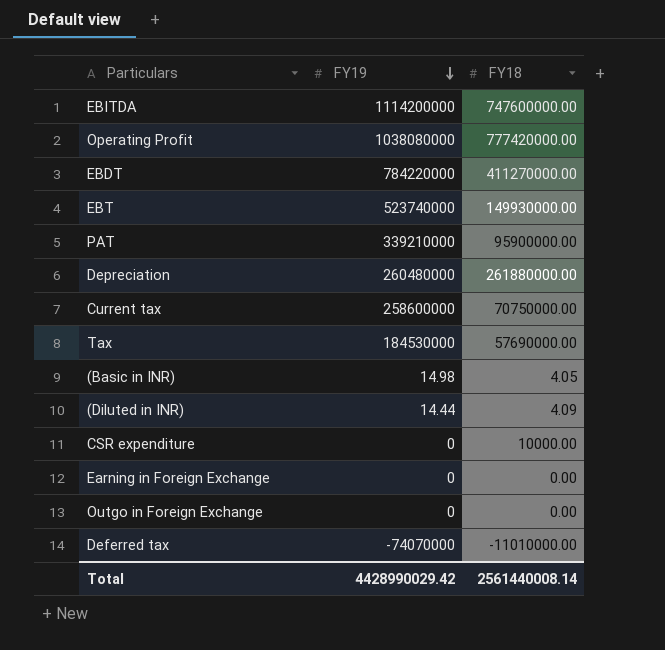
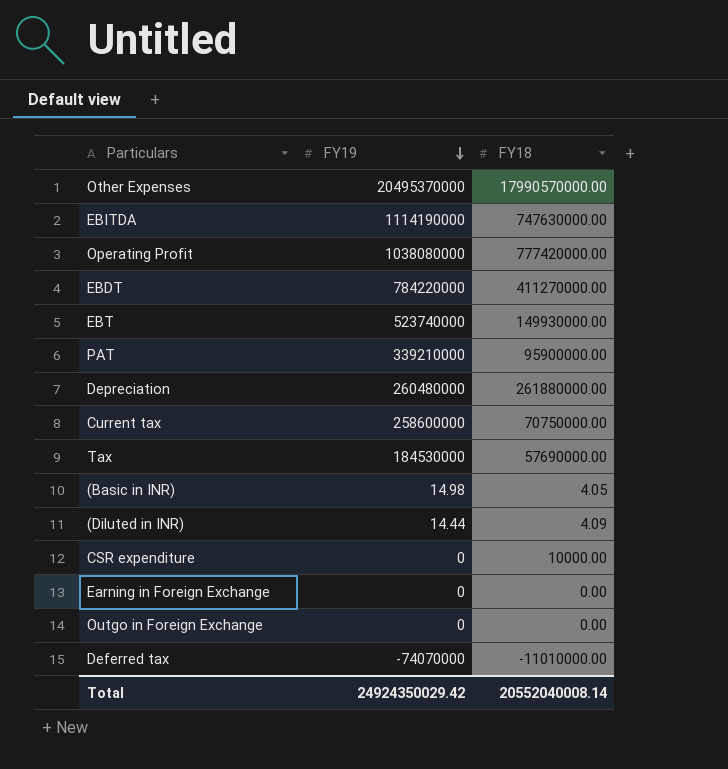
row Other Expenses: none -> 20495370000 | 17990570000.00
EBITDA | FY19: 1114200000 -> 1114190000
EBITDA | FY18: 747600000.00 -> 747630000.00
Total | FY19: 4428990029.42 -> 24924350029.42
Total | FY18: 2561440008.14 -> 20552040008.14

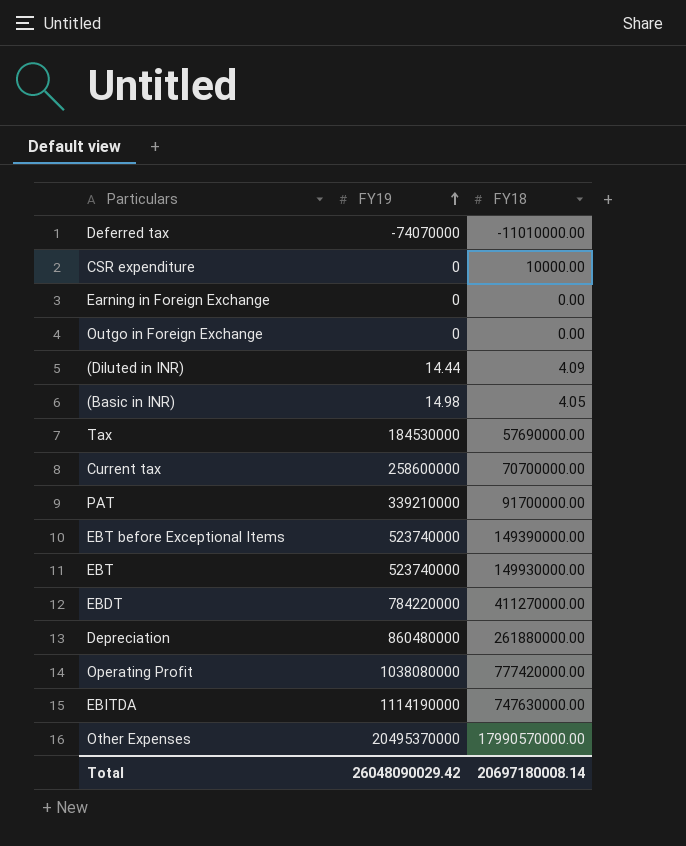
row order: FY19 descending -> FY19 ascending
Current tax | FY18: 70750000.00 -> 70700000.00
PAT | FY18: 95900000.00 -> 91700000.00
row EBT before Exceptional Items: none -> 523740000 | 149390000.00
Depreciation | FY19: 260480000 -> 860480000
Total | FY19: 24924350029.42 -> 26048090029.42
Total | FY18: 20552040008.14 -> 20697180008.14

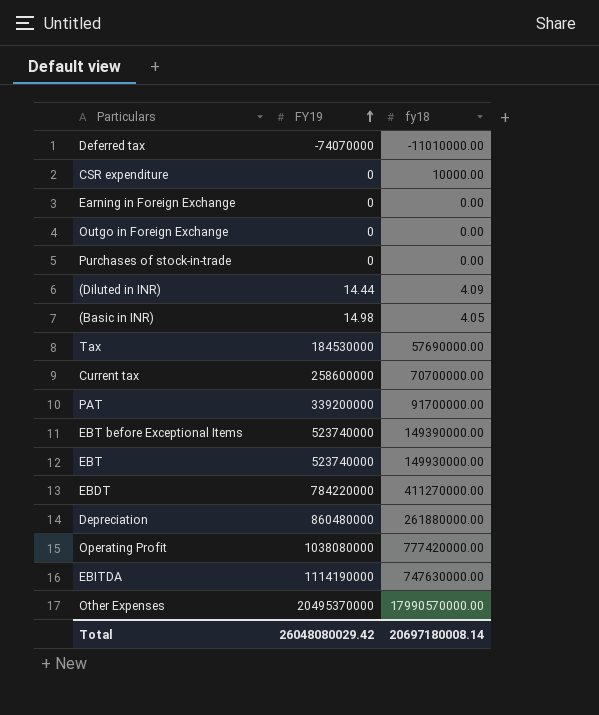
column name: FY18 -> fy18
row Purchases of stock-in-trade: none -> 0 | 0.00
PAT | FY19: 339210000 -> 339200000
Total | FY19: 26048090029.42 -> 26048080029.42

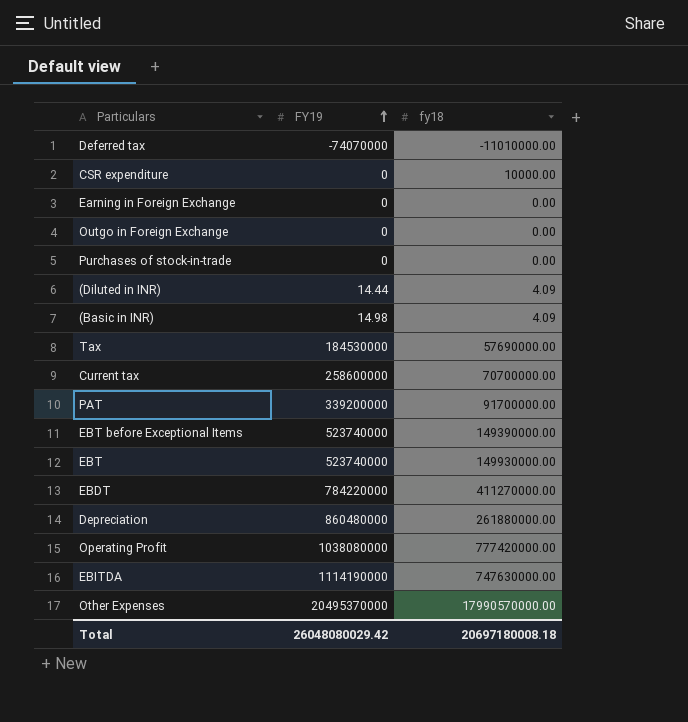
(Basic in INR) | fy18: 4.05 -> 4.09
Total | fy18: 20697180008.14 -> 20697180008.18

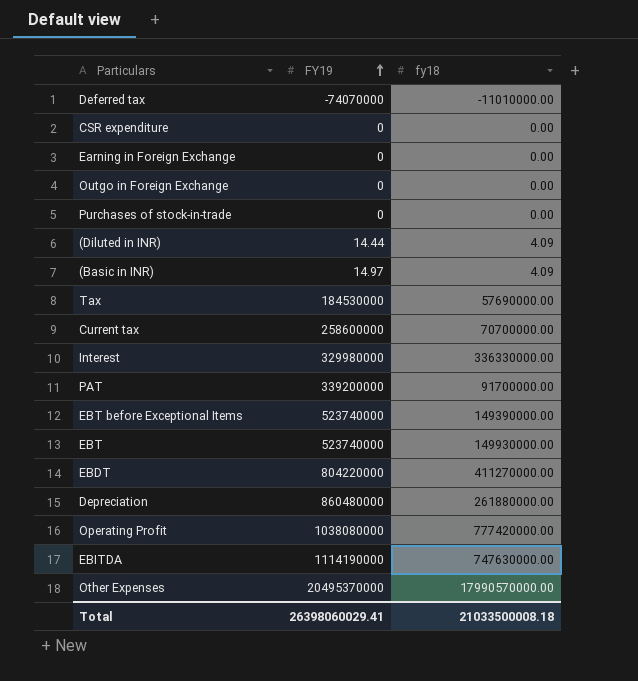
CSR expenditure | fy18: 10000.00 -> 0.00
(Basic in INR) | FY19: 14.98 -> 14.97
row Interest: none -> 329980000 | 336330000.00
EBDT | FY19: 784220000 -> 804220000
Total | FY19: 26048080029.42 -> 26398060029.41
Total | fy18: 20697180008.18 -> 21033500008.18

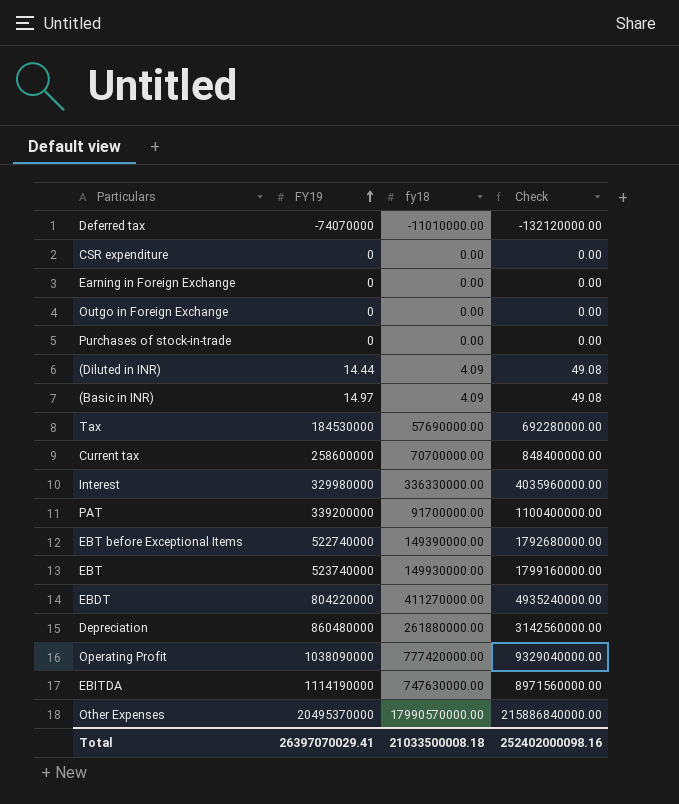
column Check | formula: none -> [fy18] * 12
EBT before Exceptional Items | FY19: 523740000 -> 522740000
Operating Profit | FY19: 1038080000 -> 1038090000
Total | FY19: 26398060029.41 -> 26397070029.41

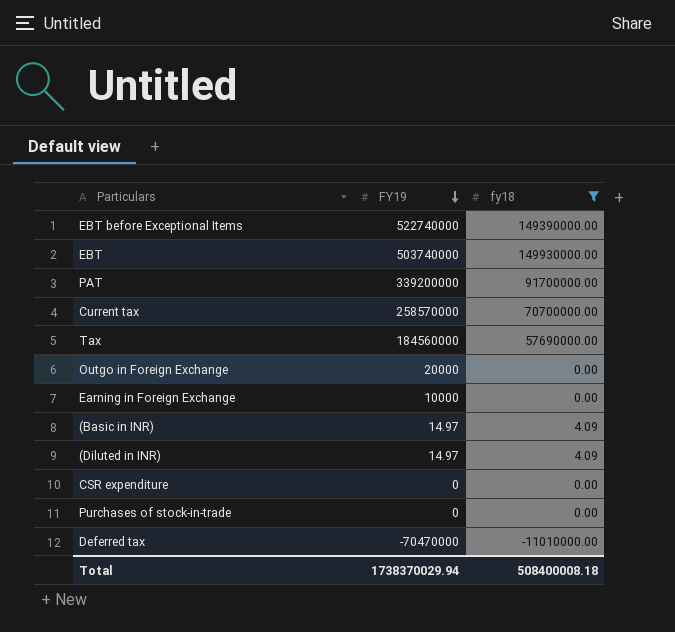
filter: none -> fy18 <= 149930000.00
row order: FY19 ascending -> FY19 descending
column Check | formula: [fy18] * 12 -> none
EBT | FY19: 523740000 -> 503740000
Current tax | FY19: 258600000 -> 258570000
Tax | FY19: 184530000 -> 184560000
Outgo in Foreign Exchange | FY19: 0 -> 20000
Earning in Foreign Exchange | FY19: 0 -> 10000
(Diluted in INR) | FY19: 14.44 -> 14.97
Deferred tax | FY19: -74070000 -> -70470000
Total | FY19: 26397070029.41 -> 1738370029.94
Total | fy18: 21033500008.18 -> 508400008.18

